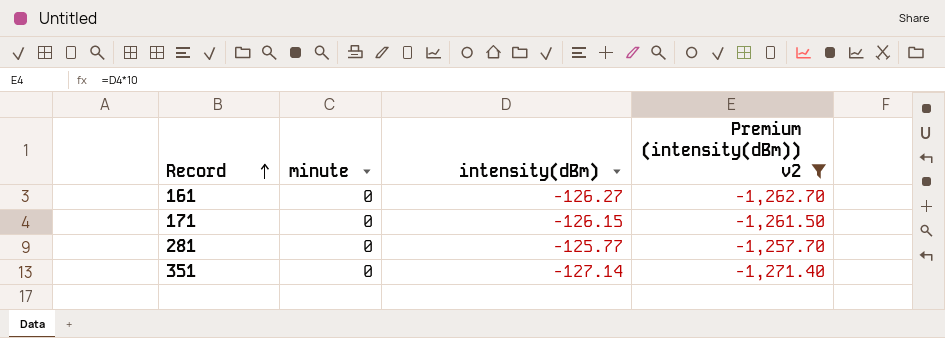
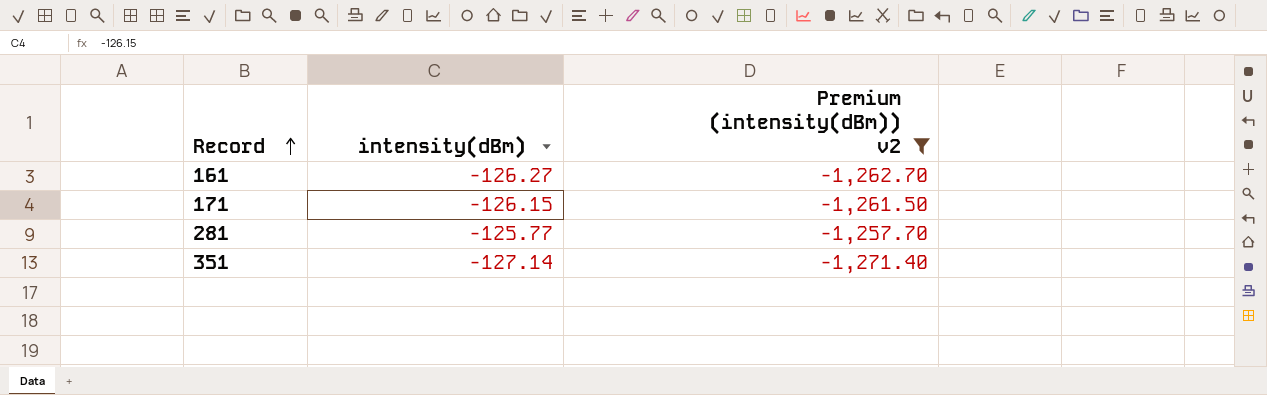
column minute | position: 2 -> none

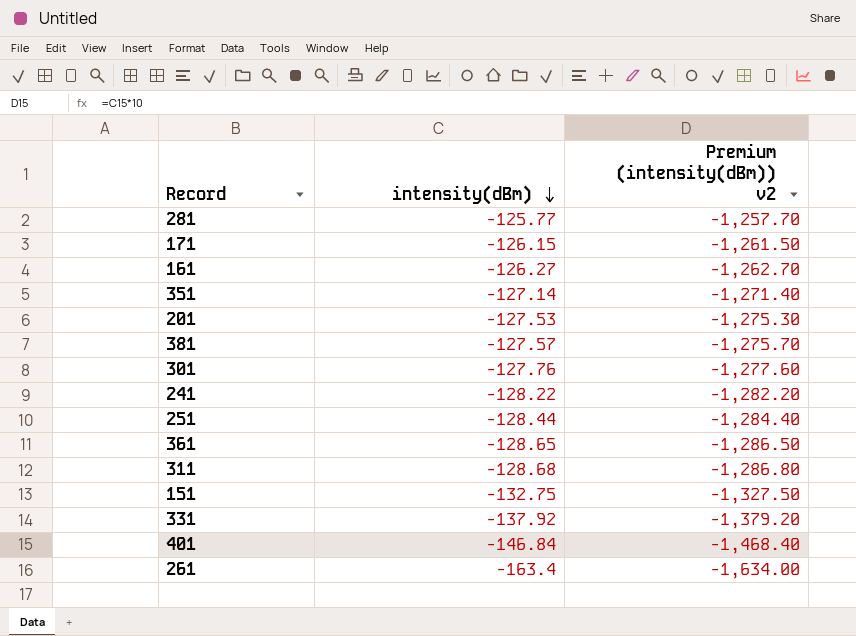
filter: Premium (intensity(dBm)) v2 >= -1,271.40 -> none
row order: Record ascending -> intensity(dBm) descending

